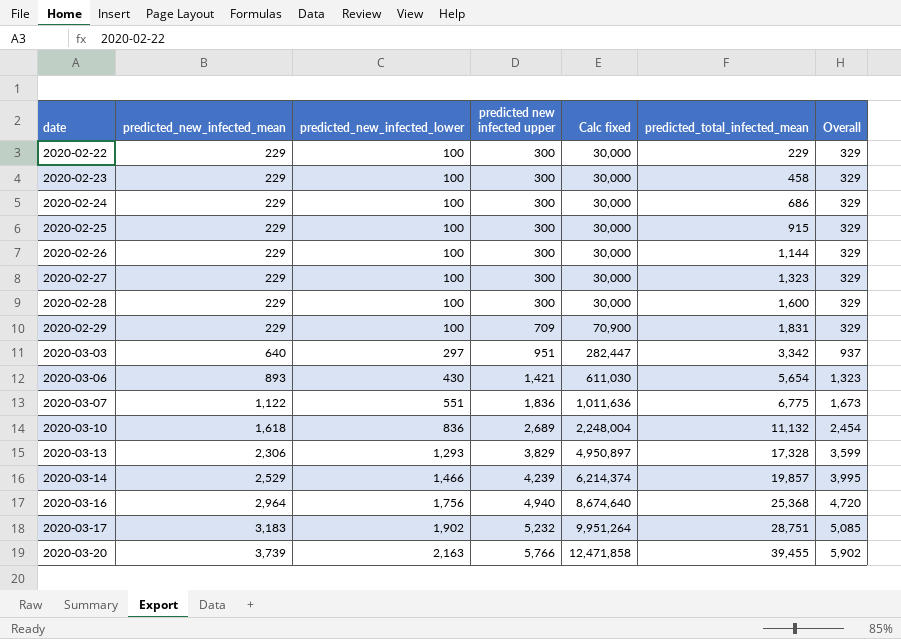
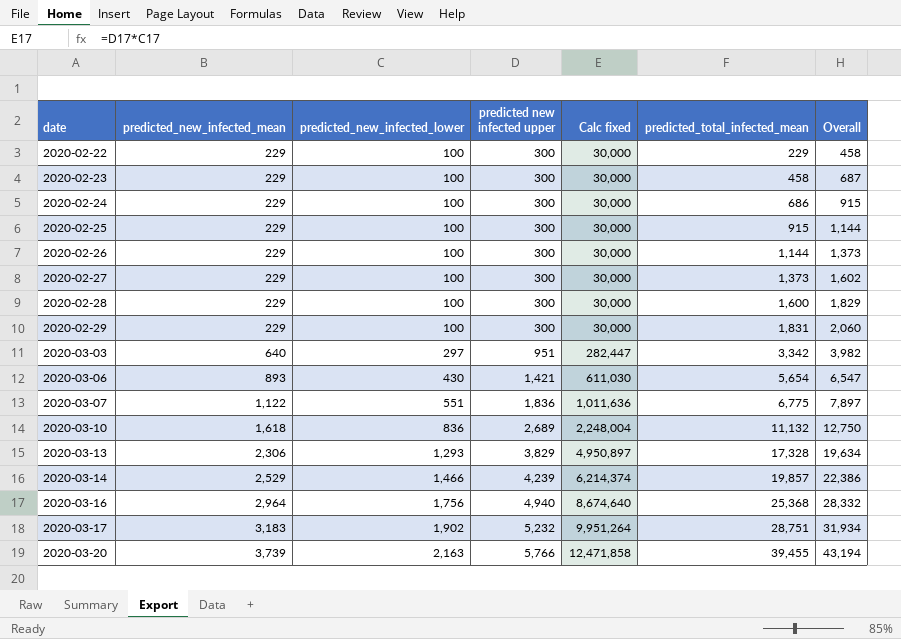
column Overall | formula: [predicted_new_infected_mean] + [predicted_new_infected_lower] -> [predicted_new_infected_mean] + [predicted_total_infected_mean]
2020-02-27 | predicted_total_infected_mean: 1,323 -> 1,373
2020-02-29 | predicted new infected upper: 709 -> 300
2020-02-29 | Calc fixed: 70,900 -> 30,000

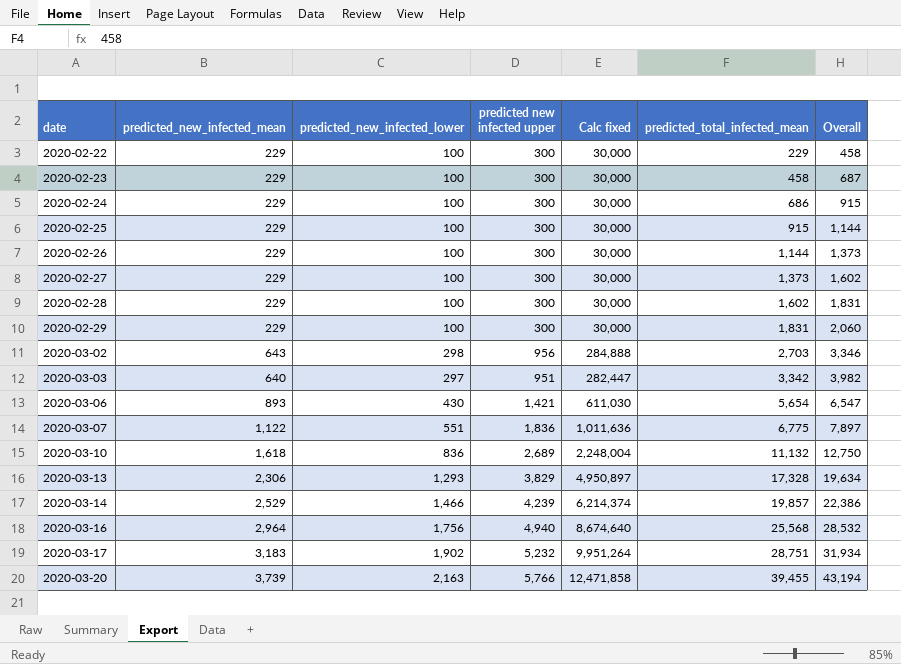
2020-02-28 | predicted_total_infected_mean: 1,600 -> 1,602
2020-02-28 | Overall: 1,829 -> 1,831
row 2020-03-02: none -> 643 | 298 | 956 | 284,888 | 2,703 | 3,346
2020-03-16 | predicted_total_infected_mean: 25,368 -> 25,568
2020-03-16 | Overall: 28,332 -> 28,532

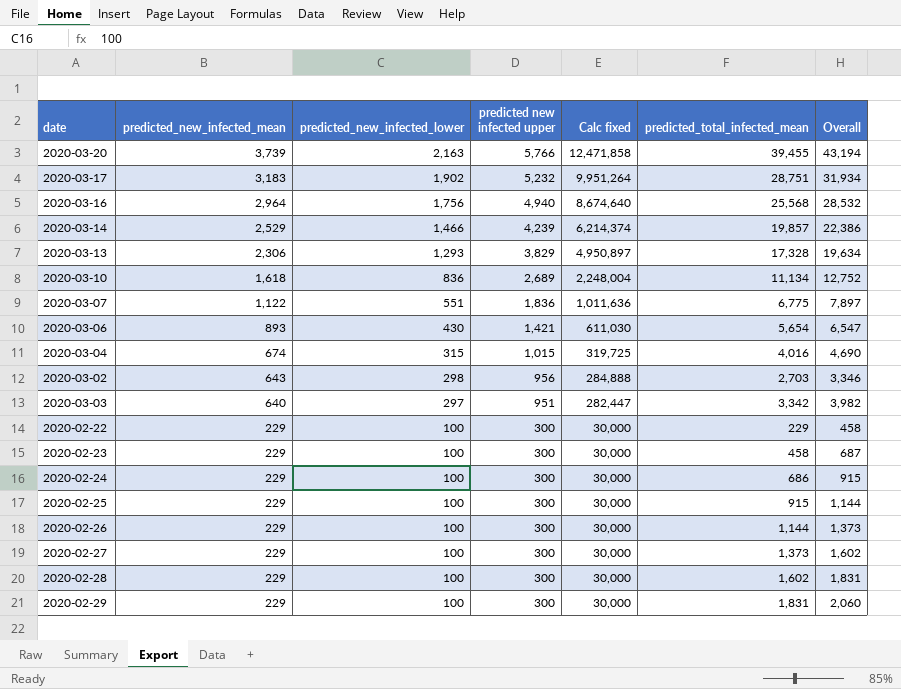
row order: date ascending -> predicted_new_infected_mean descending
2020-03-10 | predicted_total_infected_mean: 11,132 -> 11,134
2020-03-10 | Overall: 12,750 -> 12,752
row 2020-03-04: none -> 674 | 315 | 1,015 | 319,725 | 4,016 | 4,690

